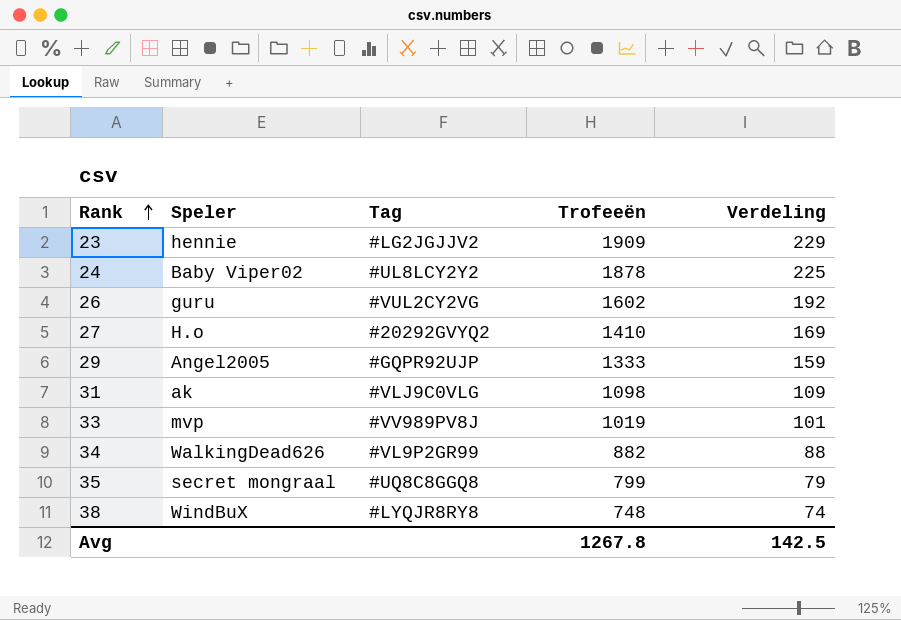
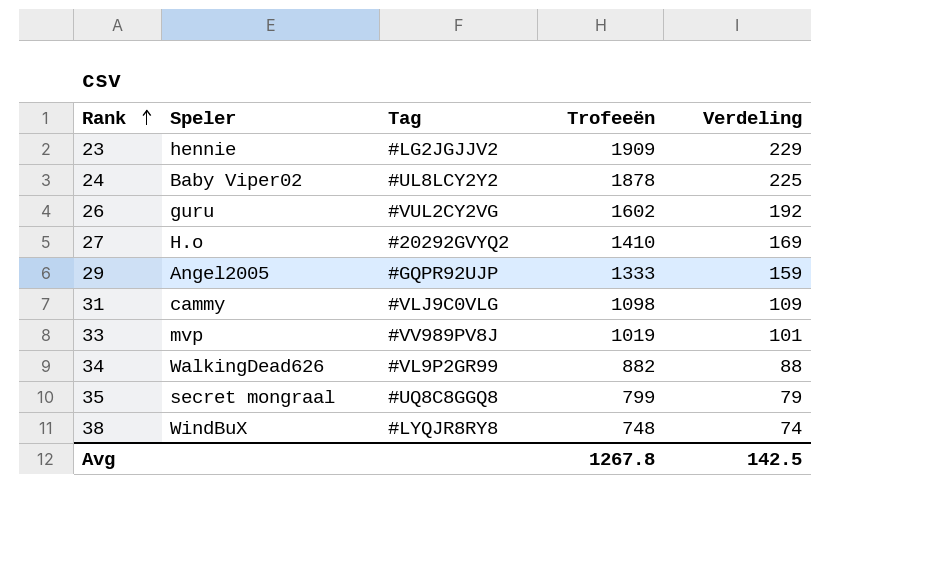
31 | Speler: ak -> cammy

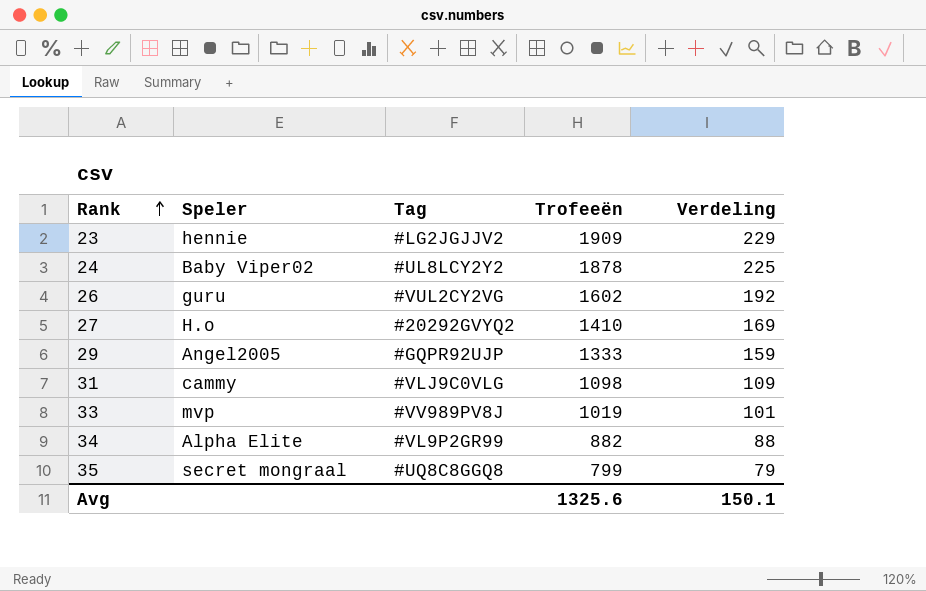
row 38: WindBuX | #LYQJR8RY8 | 748 | 74 -> none
34 | Speler: WalkingDead626 -> Alpha Elite
Avg | Trofeeën: 1267.8 -> 1325.6
Avg | Verdeling: 142.5 -> 150.1

